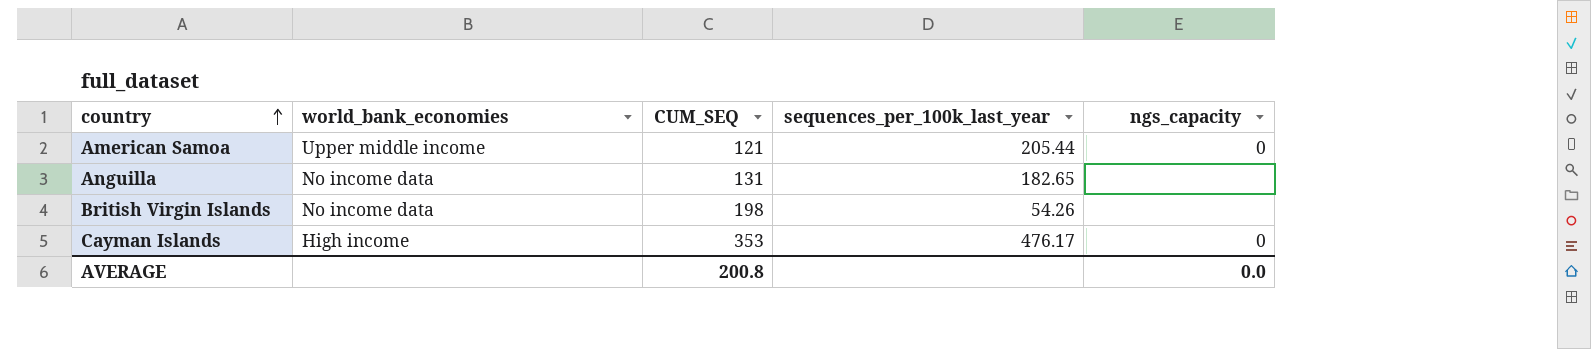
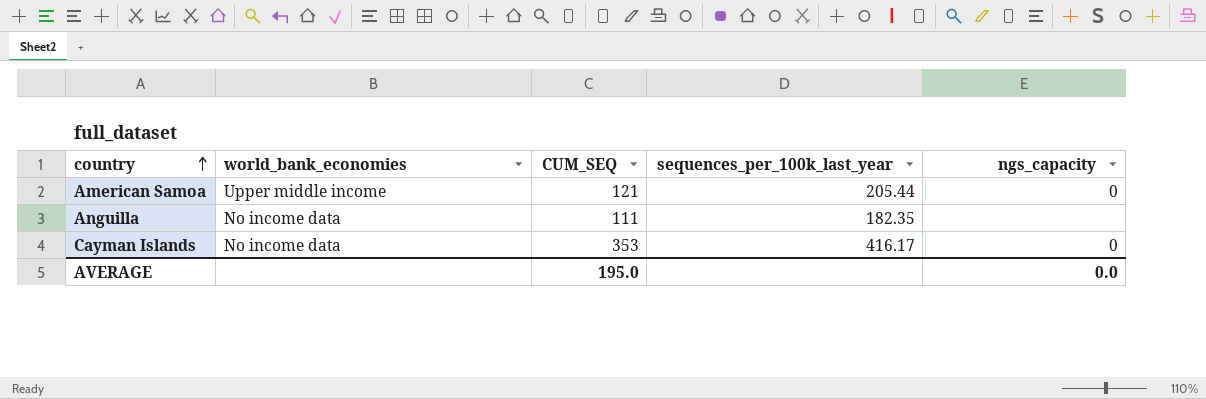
row British Virgin Islands: No income data | 198 | 54.26 | none -> none
Anguilla | CUM_SEQ: 131 -> 111
Anguilla | sequences_per_100k_last_year: 182.65 -> 182.35
Cayman Islands | world_bank_economies: High income -> No income data
Cayman Islands | sequences_per_100k_last_year: 476.17 -> 416.17
AVERAGE | CUM_SEQ: 200.8 -> 195.0

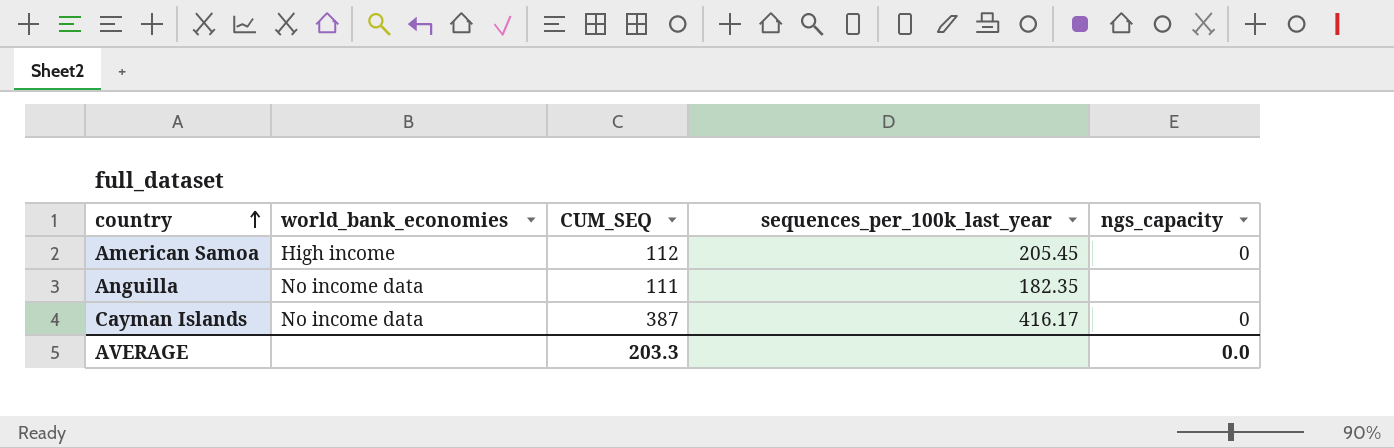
American Samoa | world_bank_economies: Upper middle income -> High income
American Samoa | CUM_SEQ: 121 -> 112
American Samoa | sequences_per_100k_last_year: 205.44 -> 205.45
Cayman Islands | CUM_SEQ: 353 -> 387
AVERAGE | CUM_SEQ: 195.0 -> 203.3

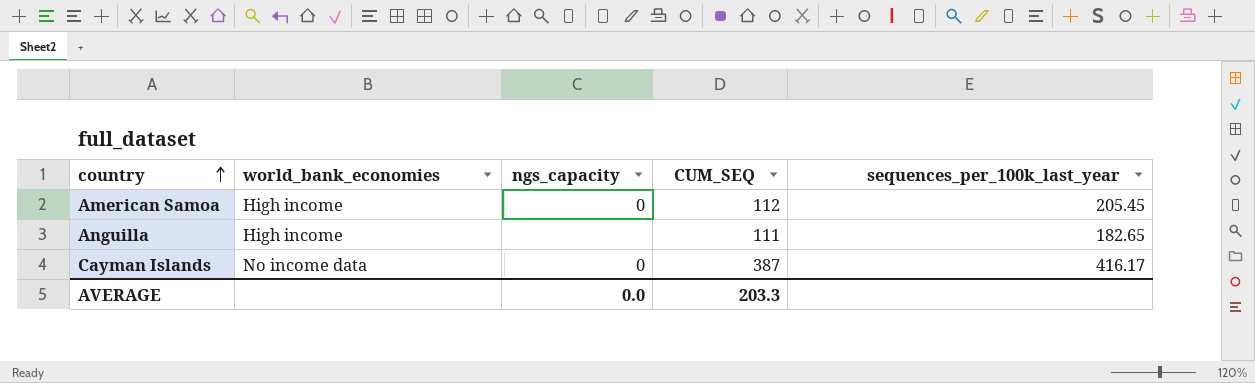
column ngs_capacity | position: 5 -> 3
Anguilla | world_bank_economies: No income data -> High income
Anguilla | sequences_per_100k_last_year: 182.35 -> 182.65

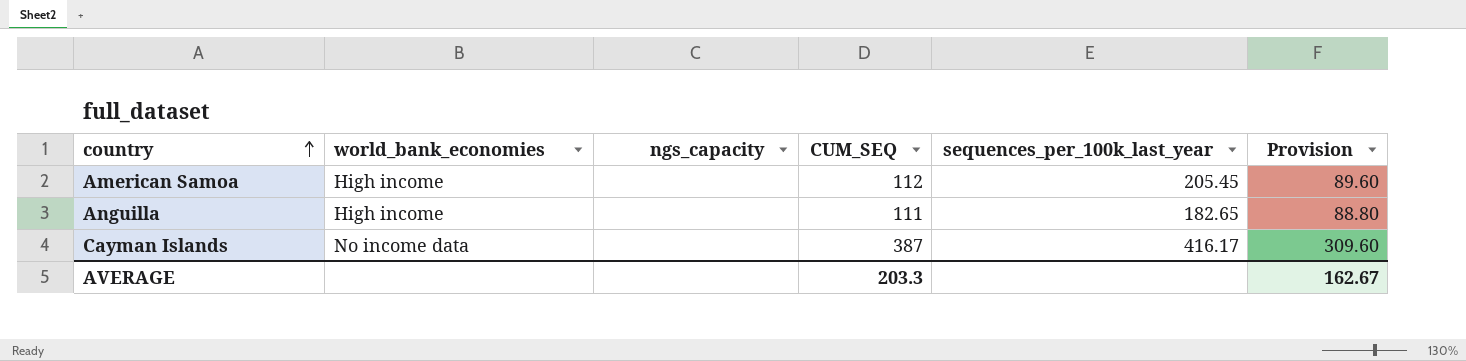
column Provision | formula: none -> [CUM_SEQ] * 0.8
American Samoa | ngs_capacity: 0 -> none
Cayman Islands | ngs_capacity: 0 -> none
AVERAGE | ngs_capacity: 0.0 -> none

